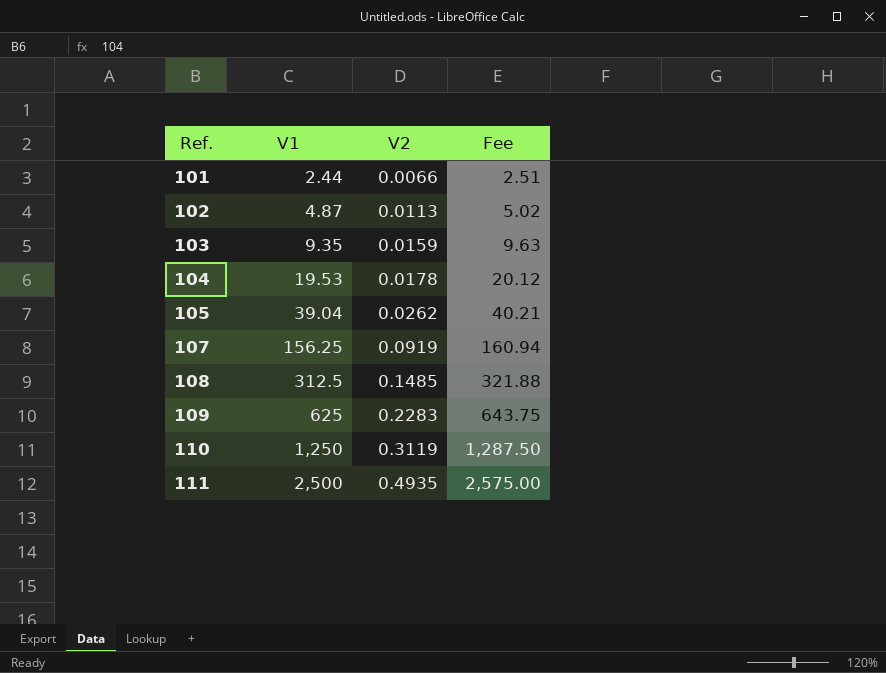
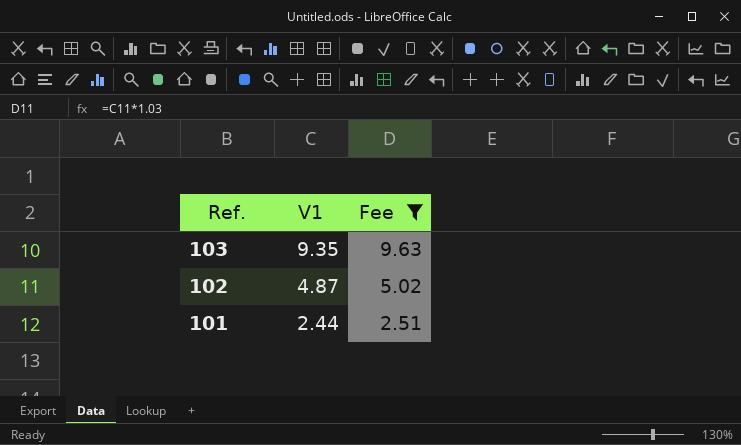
filter: none -> Fee <= 9.63
row order: Ref. ascending -> Ref. descending
column V2 | position: 3 -> none

